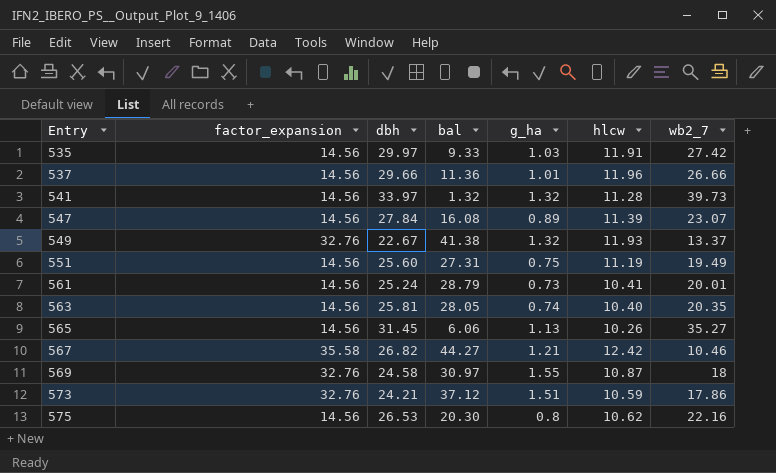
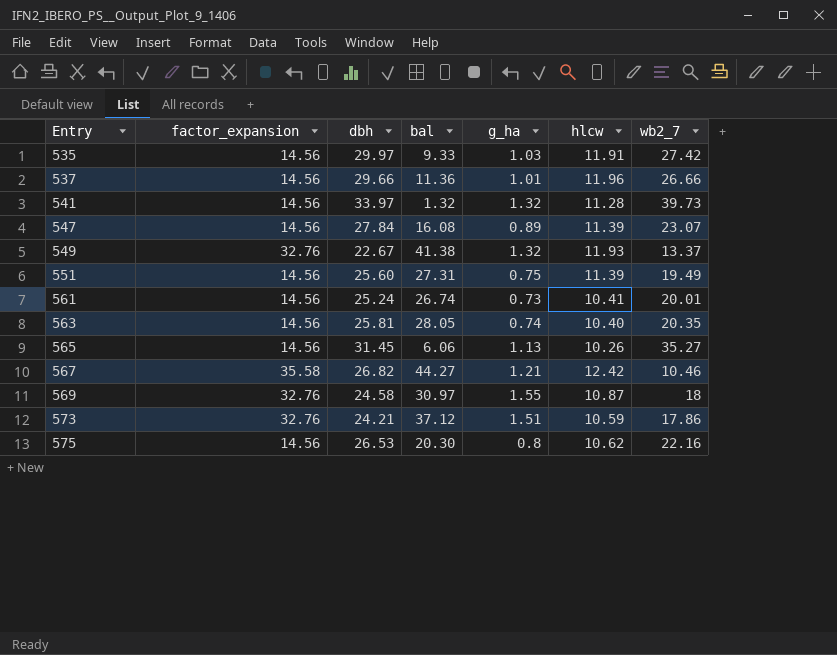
551 | hlcw: 11.19 -> 11.39
561 | bal: 28.79 -> 26.74

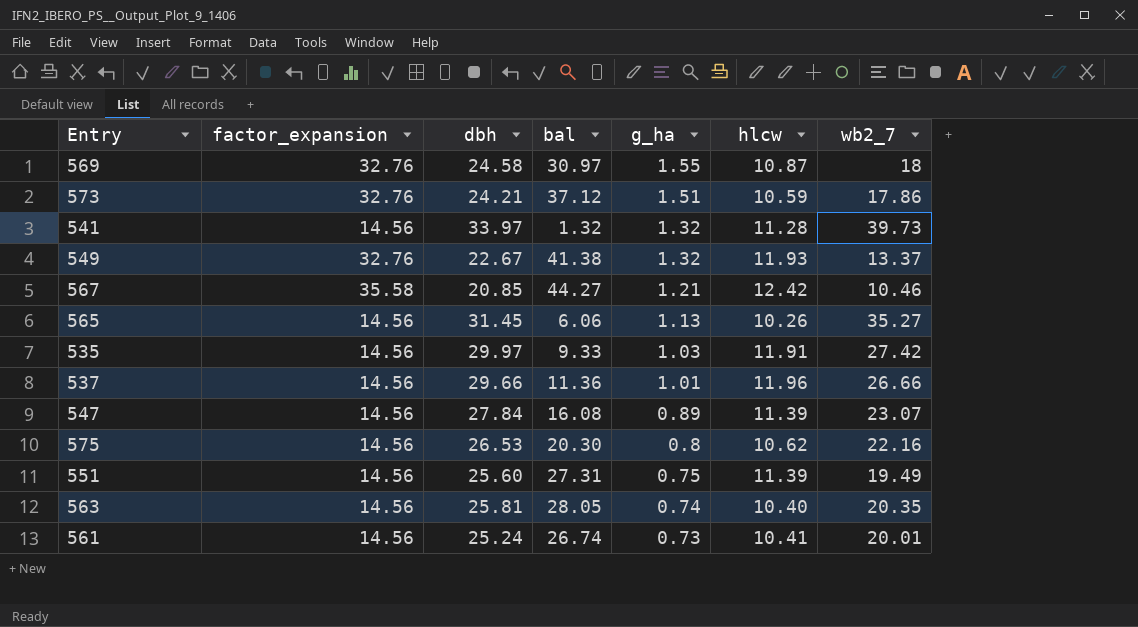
row order: Entry ascending -> g_ha descending
567 | dbh: 26.82 -> 20.85

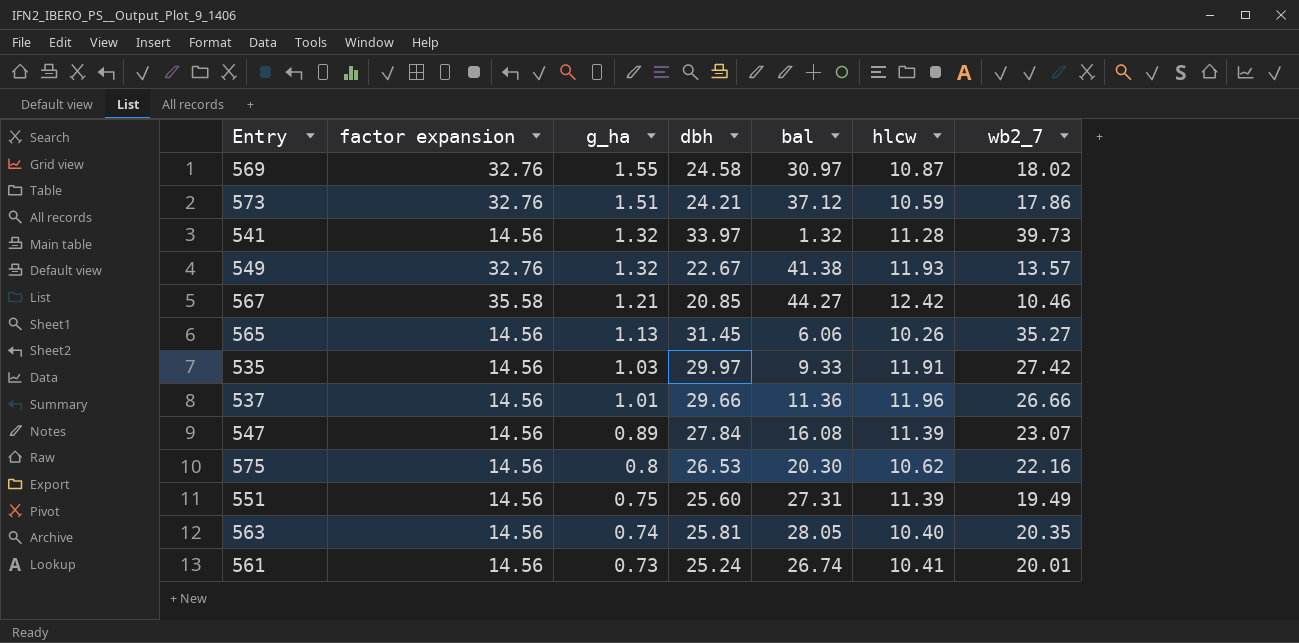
column name: factor_expansion -> factor expansion
column g_ha | position: 5 -> 3
569 | wb2_7: 18 -> 18.02
549 | wb2_7: 13.37 -> 13.57

